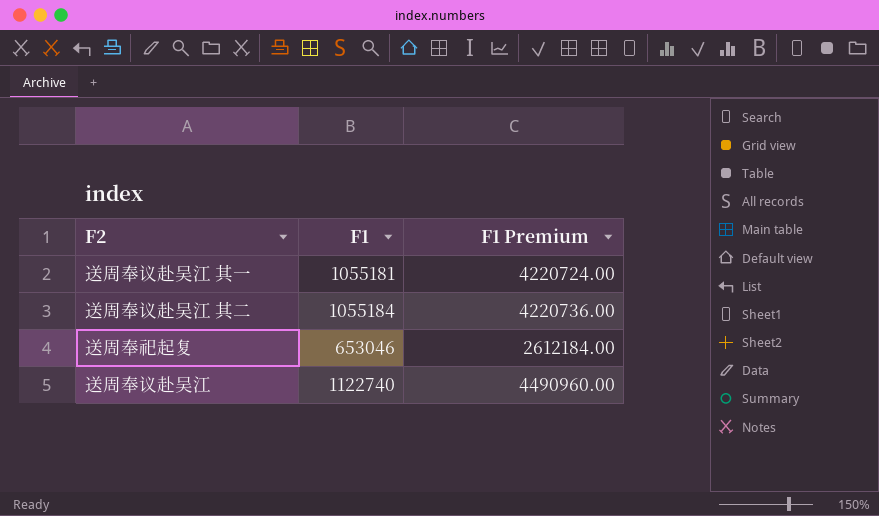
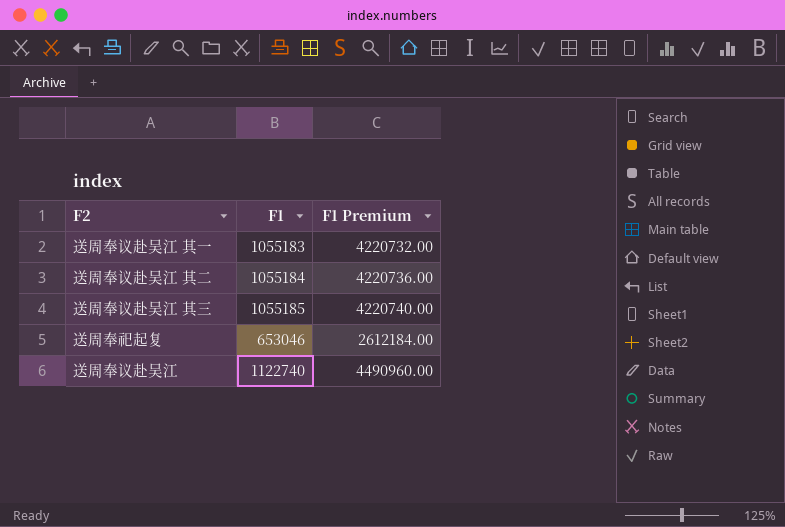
送周奉议赴吴江 其一 | F1: 1055181 -> 1055183
送周奉议赴吴江 其一 | F1 Premium: 4220724.00 -> 4220732.00
row 送周奉议赴吴江 其三: none -> 1055185 | 4220740.00

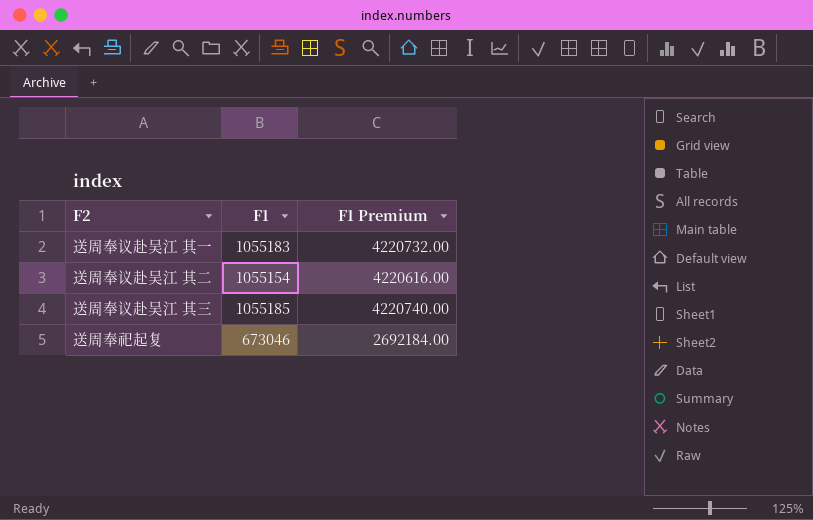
row 送周奉议赴吴江: 1122740 | 4490960.00 -> none
送周奉议赴吴江 其二 | F1: 1055184 -> 1055154
送周奉议赴吴江 其二 | F1 Premium: 4220736.00 -> 4220616.00
送周奉祀起复 | F1: 653046 -> 673046
送周奉祀起复 | F1 Premium: 2612184.00 -> 2692184.00

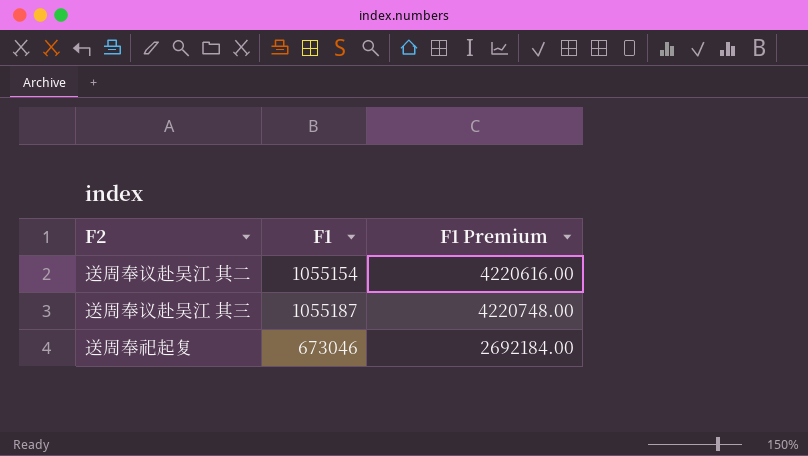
row 送周奉议赴吴江 其一: 1055183 | 4220732.00 -> none
送周奉议赴吴江 其三 | F1: 1055185 -> 1055187
送周奉议赴吴江 其三 | F1 Premium: 4220740.00 -> 4220748.00

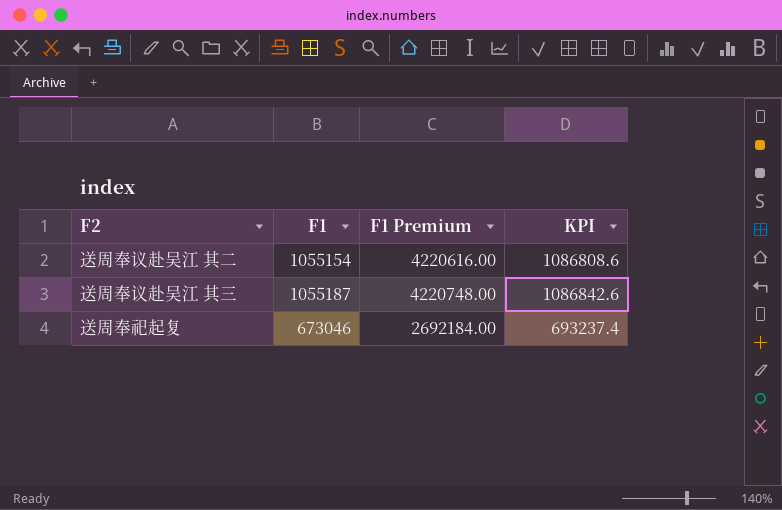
column KPI | formula: none -> [F1] * 1.03

